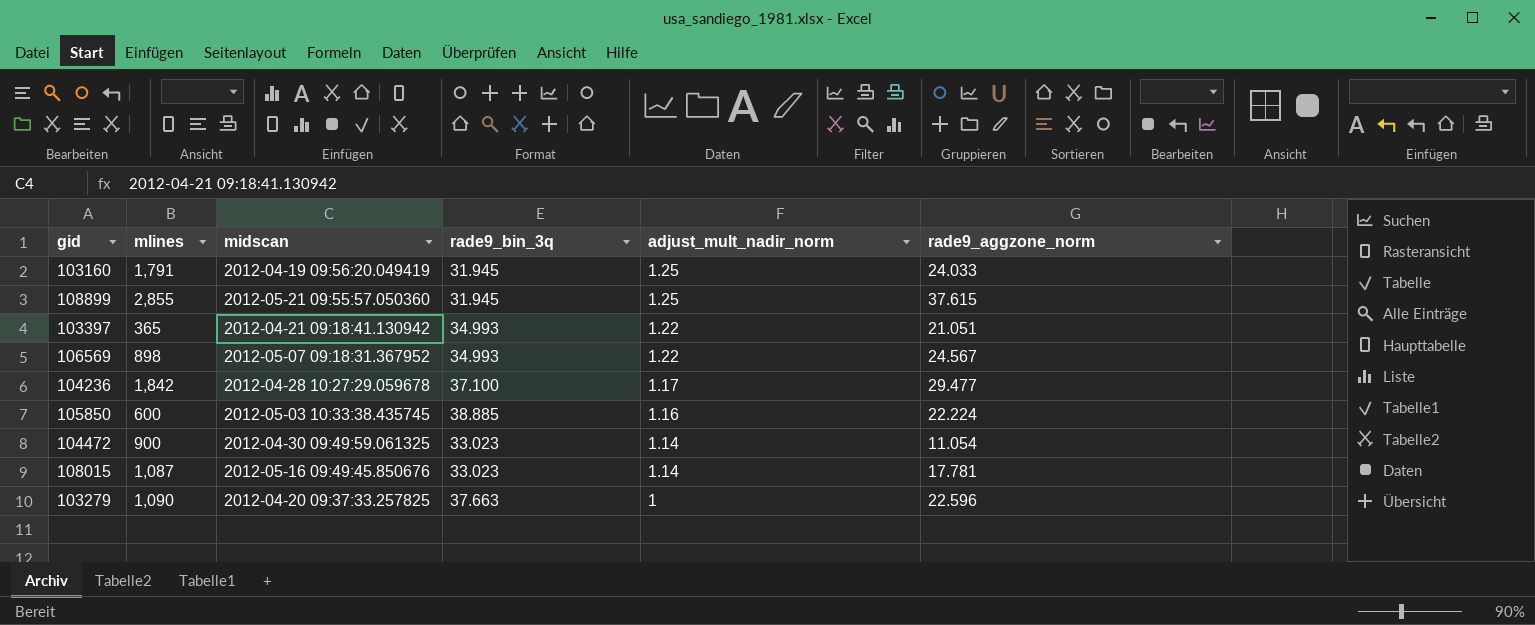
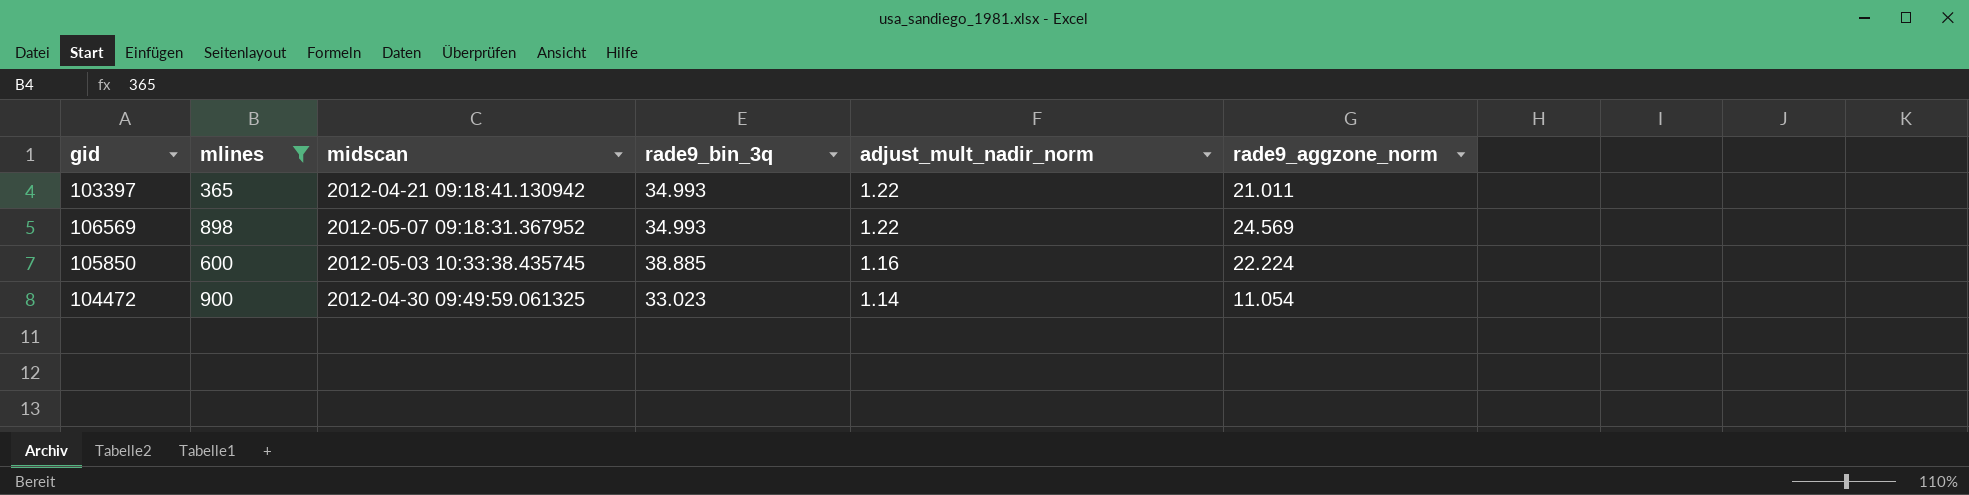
filter: none -> mlines <= 900
103397 | rade9_aggzone_norm: 21.051 -> 21.011
106569 | rade9_aggzone_norm: 24.567 -> 24.569

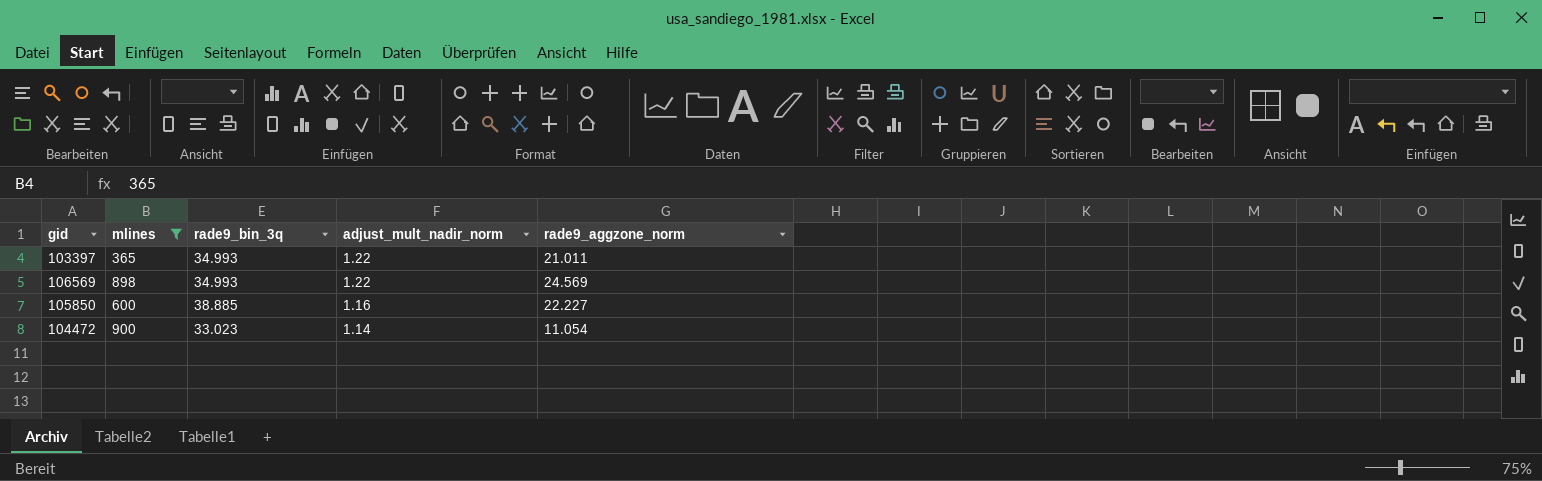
column midscan | position: 3 -> none
105850 | rade9_aggzone_norm: 22.224 -> 22.227

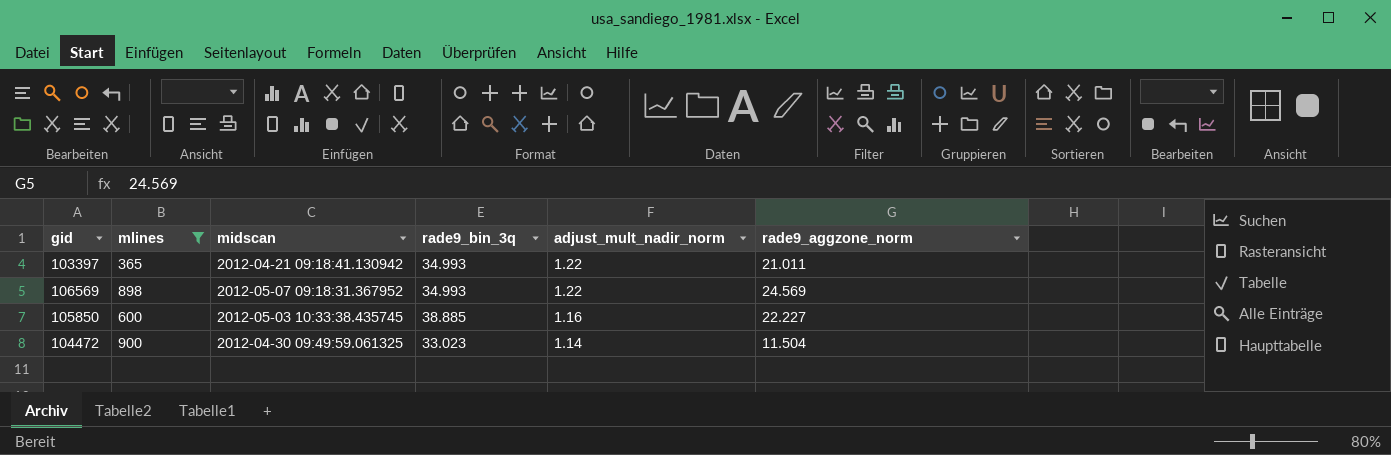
column midscan | position: none -> 3
104472 | rade9_aggzone_norm: 11.054 -> 11.504

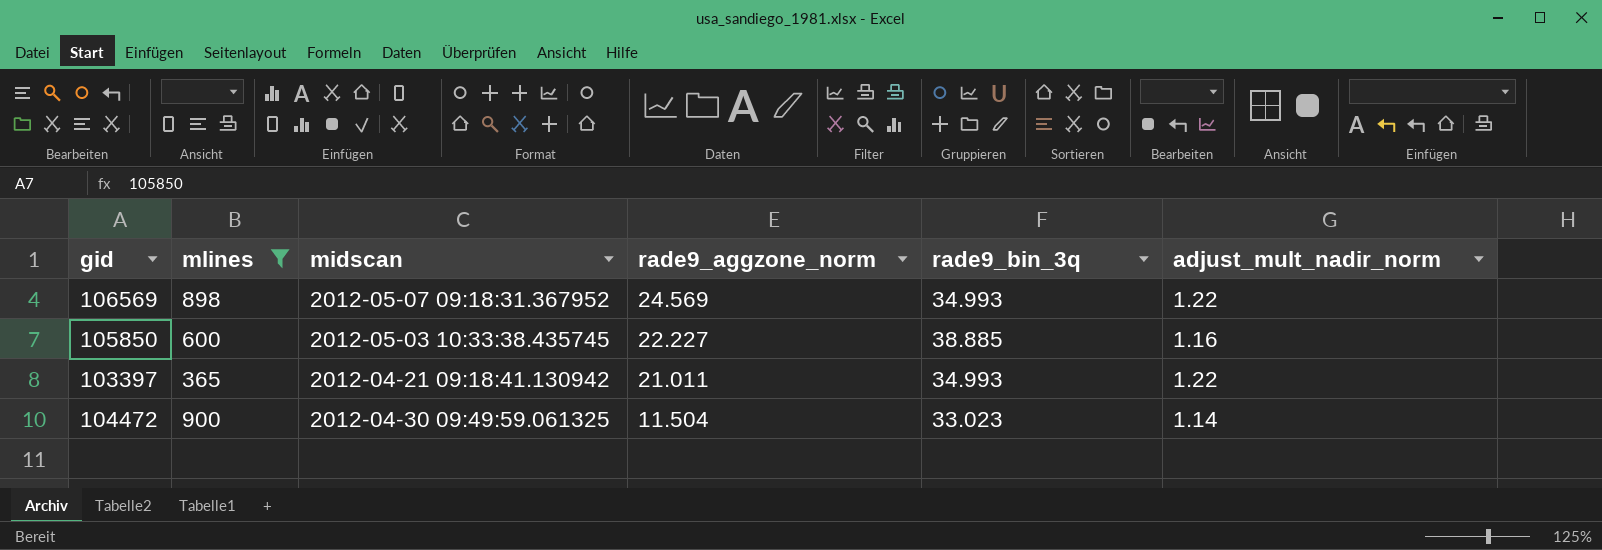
row order: adjust_mult_nadir_norm descending -> rade9_aggzone_norm descending
column rade9_aggzone_norm | position: 6 -> 4

